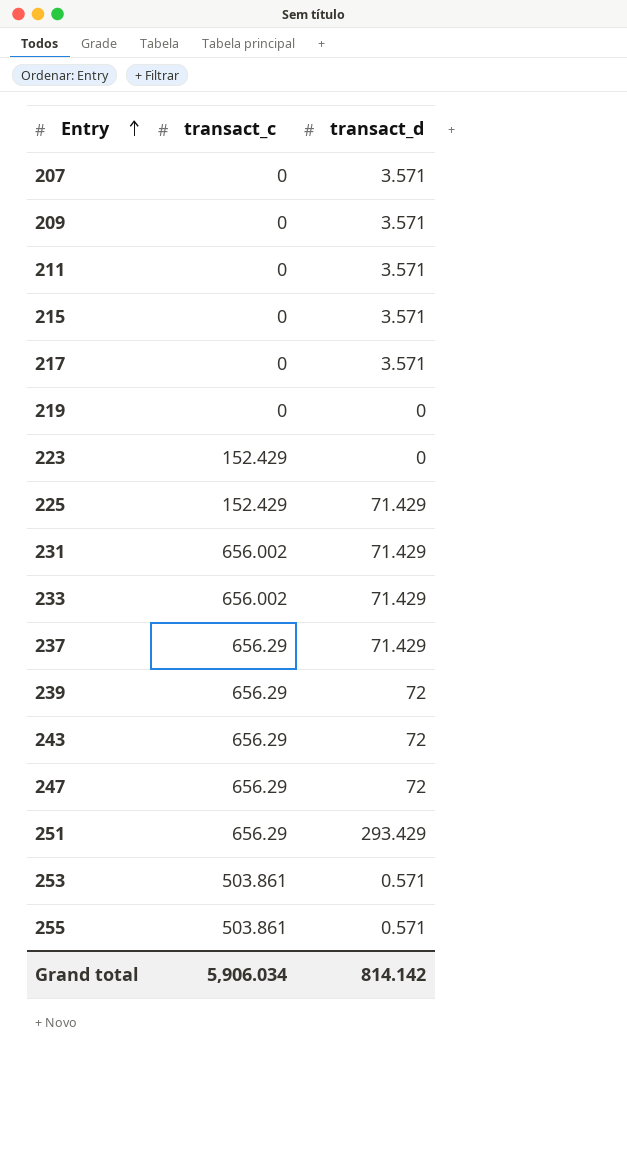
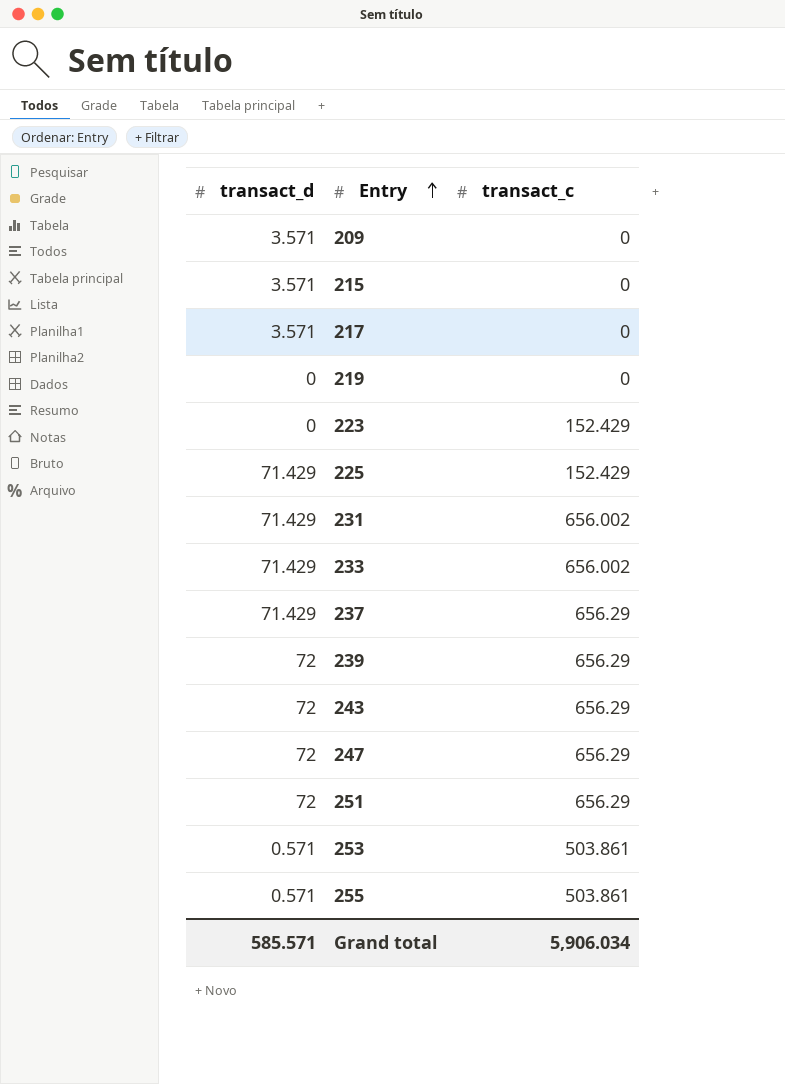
column transact_d | position: 3 -> 1
row 207: 0 | 3.571 -> none
row 211: 0 | 3.571 -> none
251 | transact_d: 293.429 -> 72
Grand total | transact_d: 814.142 -> 585.571

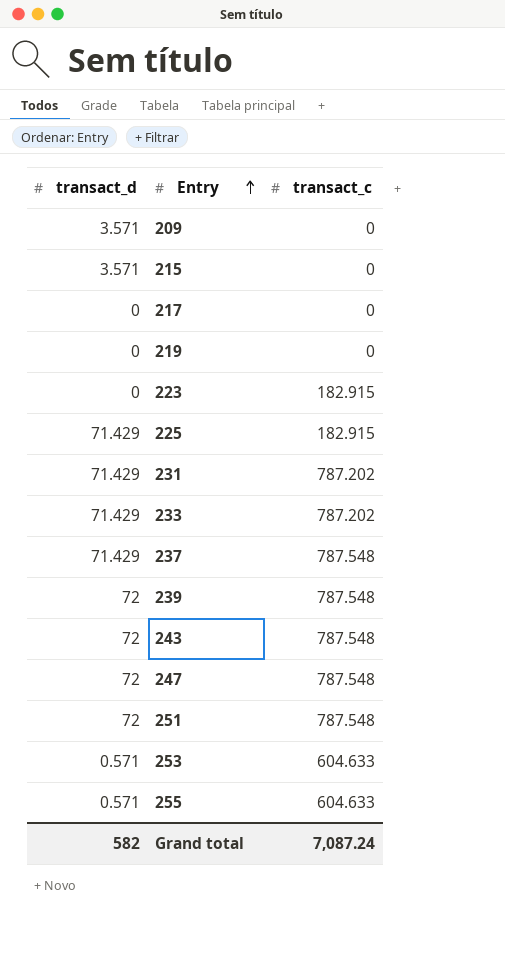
217 | transact_d: 3.571 -> 0
223 | transact_c: 152.429 -> 182.915
225 | transact_c: 152.429 -> 182.915
231 | transact_c: 656.002 -> 787.202
233 | transact_c: 656.002 -> 787.202
237 | transact_c: 656.29 -> 787.548
239 | transact_c: 656.29 -> 787.548
243 | transact_c: 656.29 -> 787.548
247 | transact_c: 656.29 -> 787.548
251 | transact_c: 656.29 -> 787.548
253 | transact_c: 503.861 -> 604.633
255 | transact_c: 503.861 -> 604.633
Grand total | transact_d: 585.571 -> 582
Grand total | transact_c: 5,906.034 -> 7,087.24

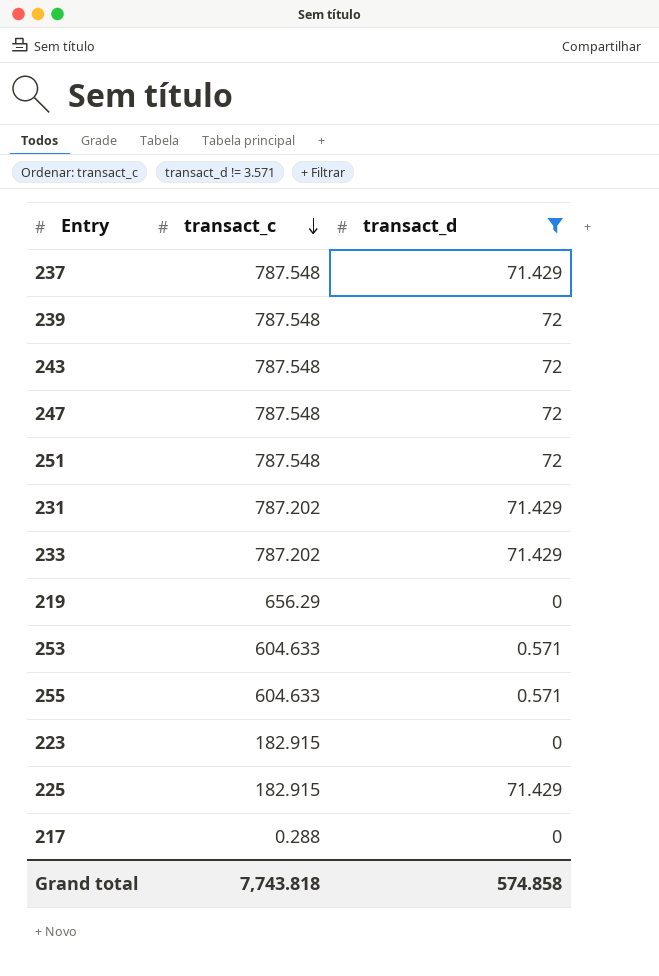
filter: none -> transact_d != 3.571
row order: Entry ascending -> transact_c descending
column transact_d | position: 1 -> 3
219 | transact_c: 0 -> 656.29
217 | transact_c: 0 -> 0.288
Grand total | transact_c: 7,087.24 -> 7,743.818
Grand total | transact_d: 582 -> 574.858

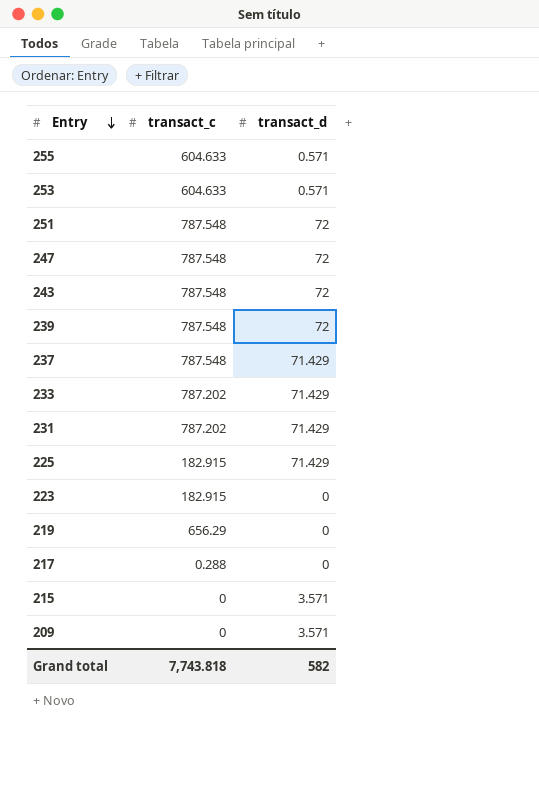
filter: transact_d != 3.571 -> none
row order: transact_c descending -> Entry descending
Grand total | transact_d: 574.858 -> 582

